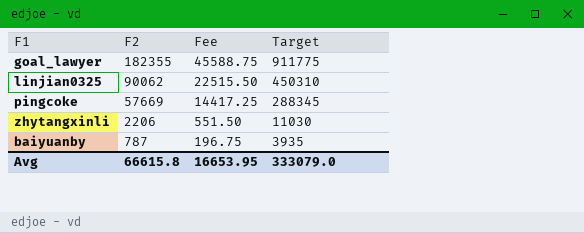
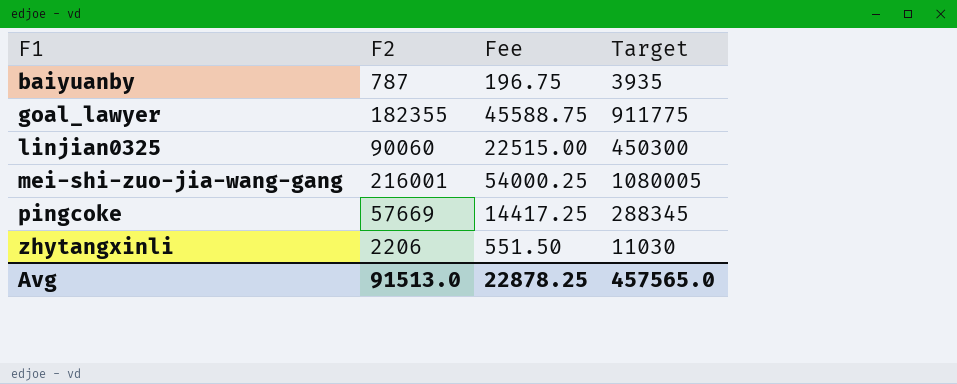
row order: F2 descending -> F1 ascending
linjian0325 | F2: 90062 -> 90060
linjian0325 | Fee: 22515.50 -> 22515.00
linjian0325 | Target: 450310 -> 450300
row mei-shi-zuo-jia-wang-gang: none -> 216001 | 54000.25 | 1080005
Avg | F2: 66615.8 -> 91513.0
Avg | Fee: 16653.95 -> 22878.25
Avg | Target: 333079.0 -> 457565.0

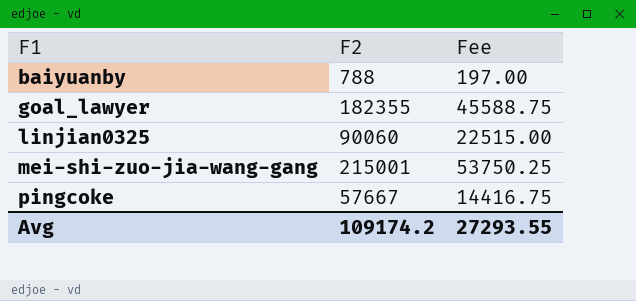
column Target | formula: [F2] * 5 -> none
row zhytangxinli: 2206 | 551.50 | 11030 -> none
baiyuanby | F2: 787 -> 788
baiyuanby | Fee: 196.75 -> 197.00
mei-shi-zuo-jia-wang-gang | F2: 216001 -> 215001
mei-shi-zuo-jia-wang-gang | Fee: 54000.25 -> 53750.25
pingcoke | F2: 57669 -> 57667
pingcoke | Fee: 14417.25 -> 14416.75
Avg | F2: 91513.0 -> 109174.2
Avg | Fee: 22878.25 -> 27293.55

